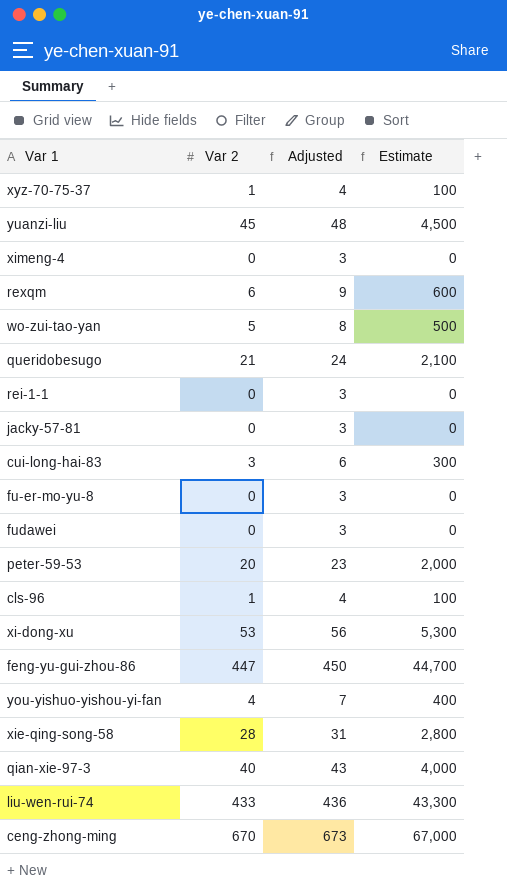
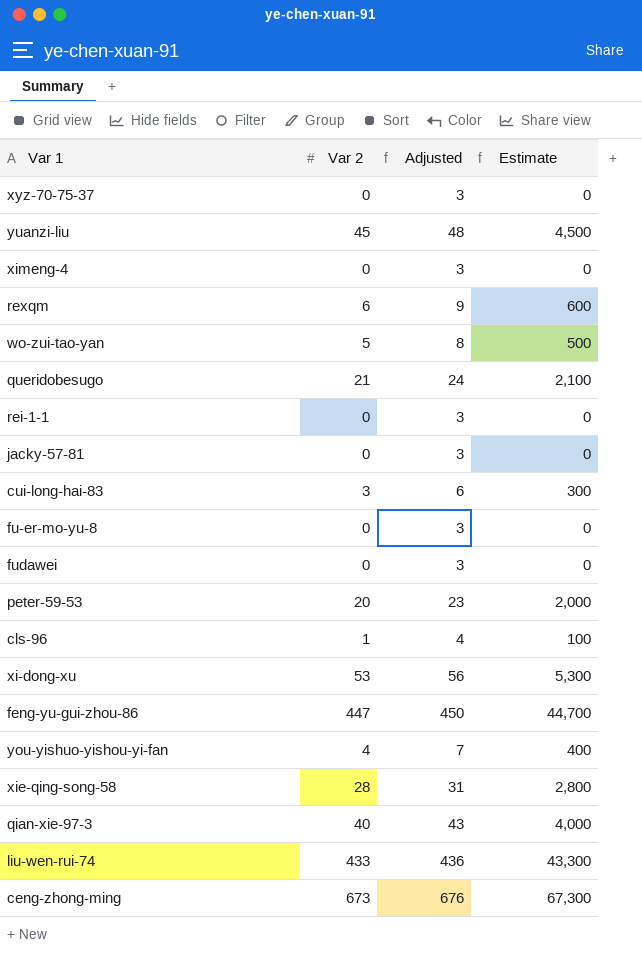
xyz-70-75-37 | Var 2: 1 -> 0
xyz-70-75-37 | Adjusted: 4 -> 3
xyz-70-75-37 | Estimate: 100 -> 0
ceng-zhong-ming | Var 2: 670 -> 673
ceng-zhong-ming | Adjusted: 673 -> 676
ceng-zhong-ming | Estimate: 67,000 -> 67,300

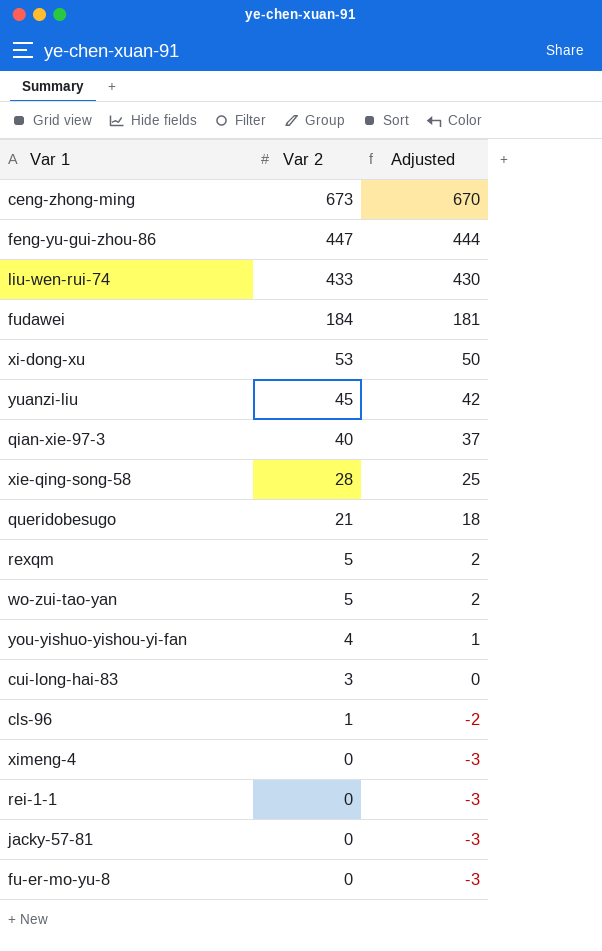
row order: none -> Var 2 descending
column Estimate | formula: [Var 2] * 100 -> none
column Adjusted | formula: [Var 2] + 3 -> [Var 2] - 3
row xyz-70-75-37: 0 | 3 | 0 -> none
row peter-59-53: 20 | 23 | 2,000 -> none
fudawei | Var 2: 0 -> 184
rexqm | Var 2: 6 -> 5

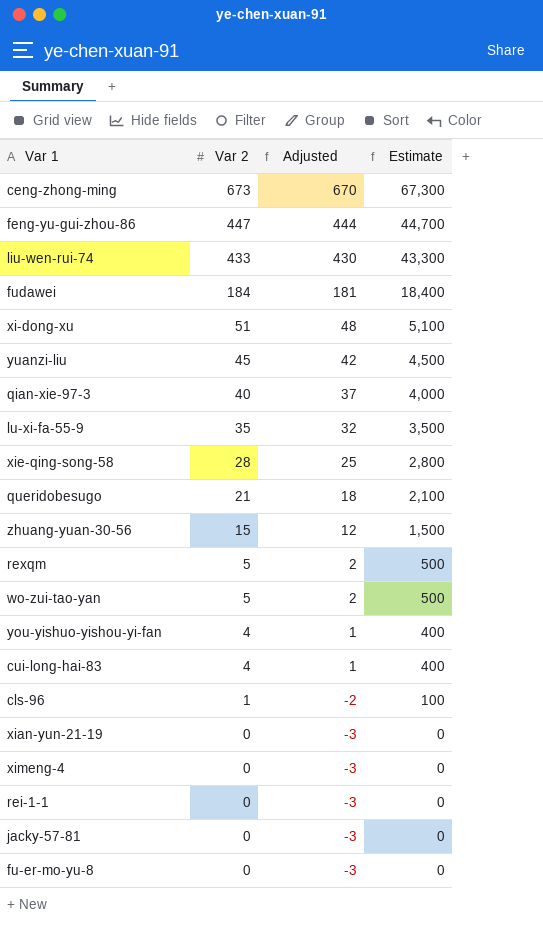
column Estimate | formula: none -> [Var 2] * 100
xi-dong-xu | Var 2: 53 -> 51
xi-dong-xu | Adjusted: 50 -> 48
row lu-xi-fa-55-9: none -> 35 | 32 | 3,500
row zhuang-yuan-30-56: none -> 15 | 12 | 1,500
cui-long-hai-83 | Var 2: 3 -> 4
cui-long-hai-83 | Adjusted: 0 -> 1
row xian-yun-21-19: none -> 0 | -3 | 0

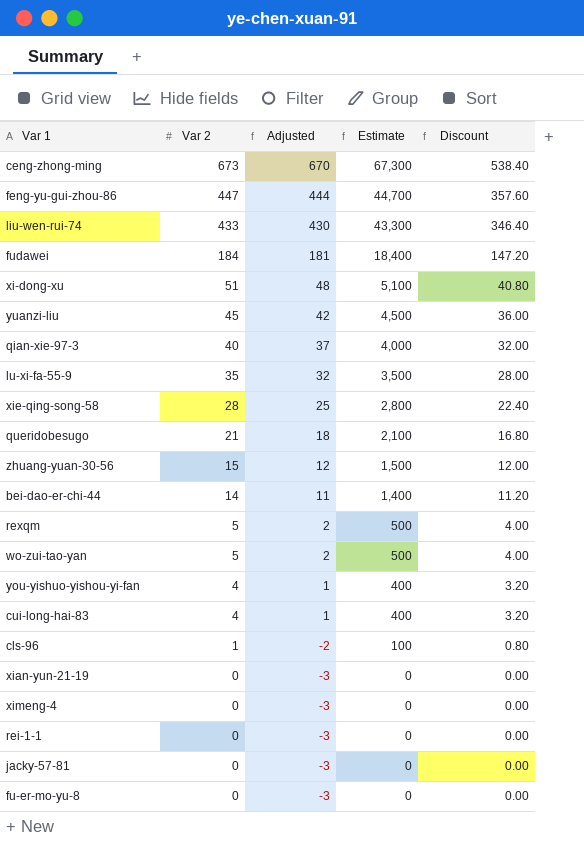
column Discount | formula: none -> [Var 2] * 0.8
row bei-dao-er-chi-44: none -> 14 | 11 | 1,400 | 11.20

